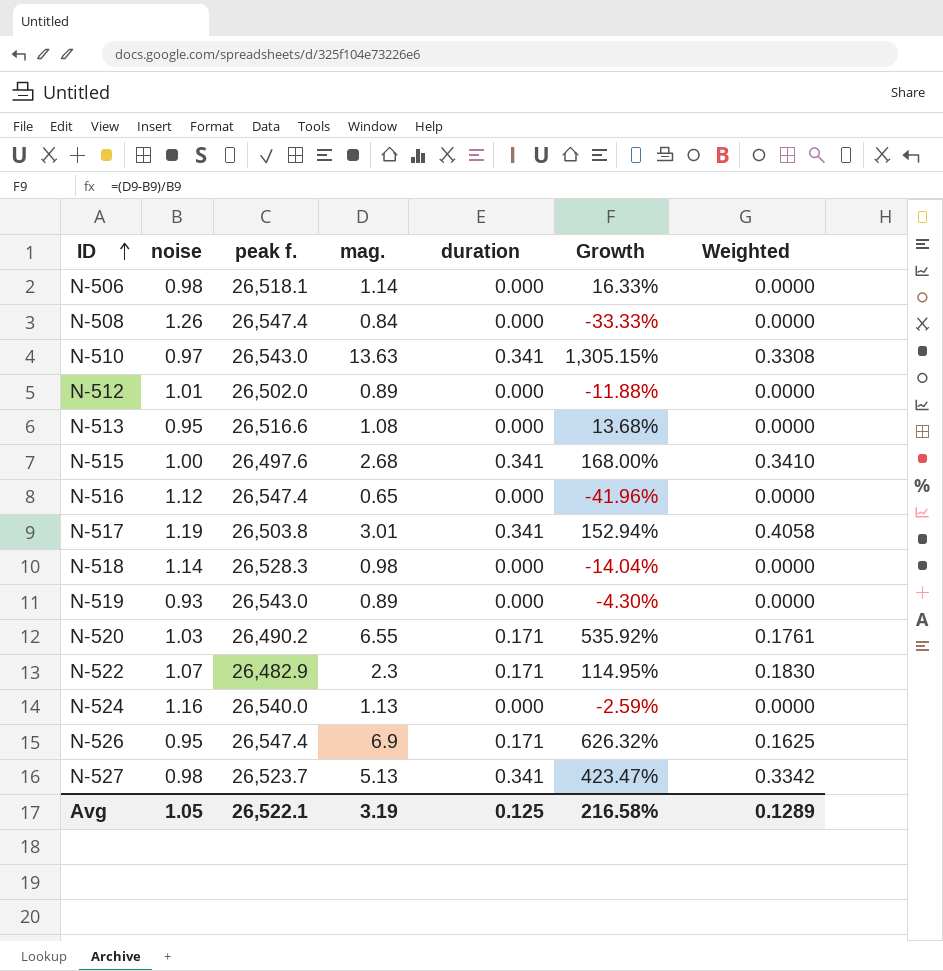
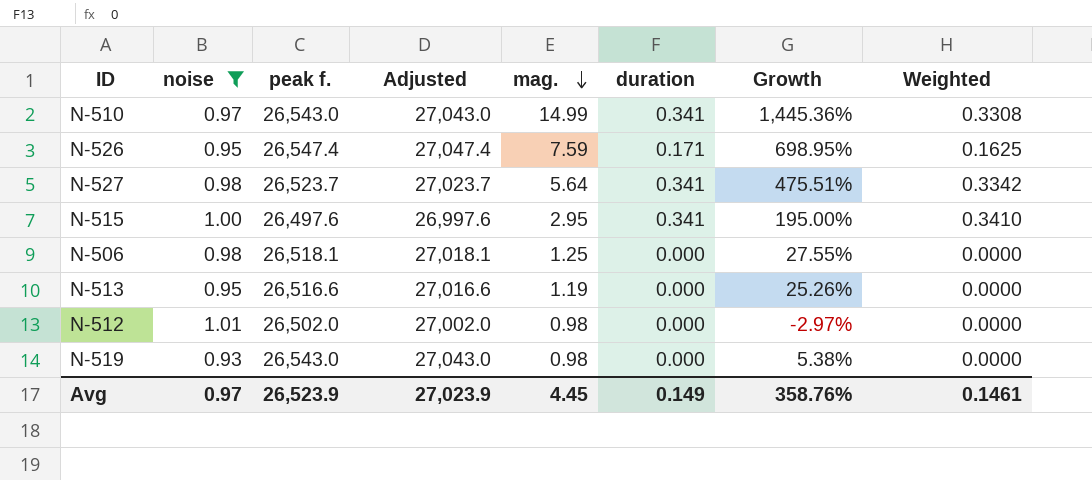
filter: none -> noise <= 1.01
row order: ID ascending -> mag. descending
column Adjusted | formula: none -> [peak f.] + 500
N-510 | mag.: 13.63 -> 14.99
N-510 | Growth: 1,305.15% -> 1,445.36%
N-526 | mag.: 6.9 -> 7.59
N-526 | Growth: 626.32% -> 698.95%
N-527 | mag.: 5.13 -> 5.64
N-527 | Growth: 423.47% -> 475.51%
N-515 | mag.: 2.68 -> 2.95
N-515 | Growth: 168.00% -> 195.00%
N-506 | mag.: 1.14 -> 1.25
N-506 | Growth: 16.33% -> 27.55%
N-513 | mag.: 1.08 -> 1.19
N-513 | Growth: 13.68% -> 25.26%
N-512 | mag.: 0.89 -> 0.98
N-512 | Growth: -11.88% -> -2.97%
N-519 | mag.: 0.89 -> 0.98
N-519 | Growth: -4.30% -> 5.38%
Avg | noise: 1.05 -> 0.97
Avg | peak f.: 26,522.1 -> 26,523.9
Avg | mag.: 3.19 -> 4.45
Avg | duration: 0.125 -> 0.149
Avg | Growth: 216.58% -> 358.76%
Avg | Weighted: 0.1289 -> 0.1461

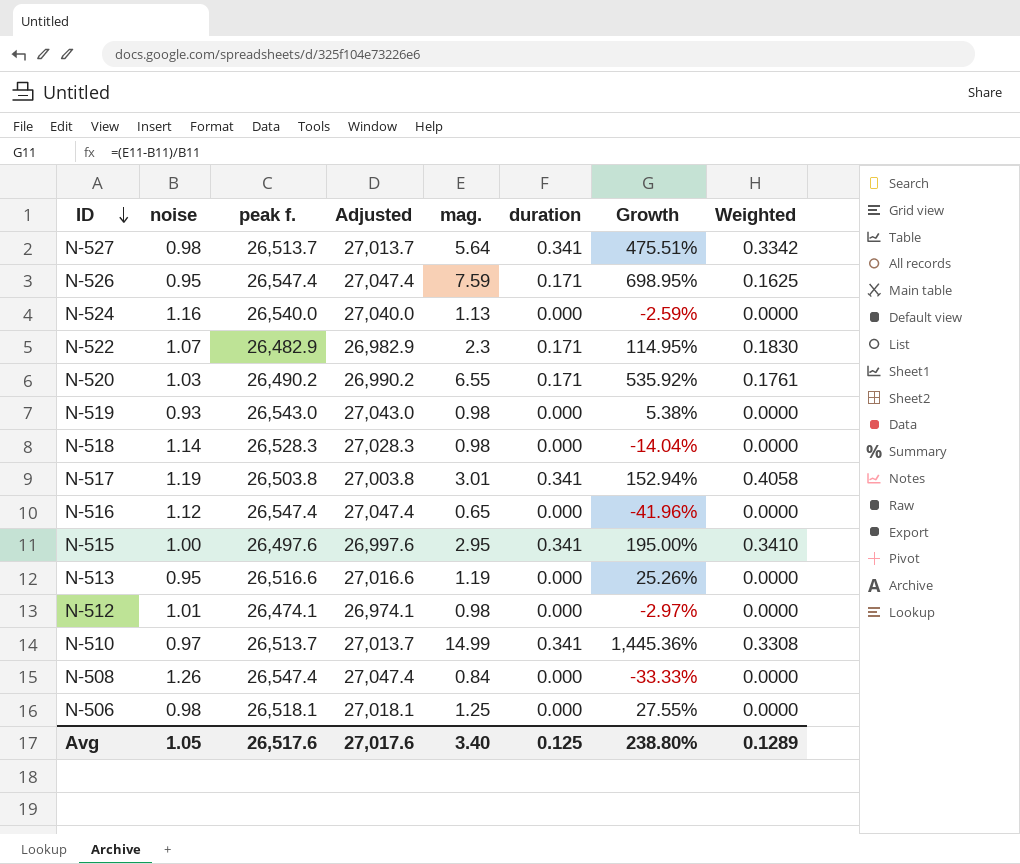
filter: noise <= 1.01 -> none
row order: mag. descending -> ID descending
N-527 | peak f.: 26,523.7 -> 26,513.7
N-527 | Adjusted: 27,023.7 -> 27,013.7
N-512 | peak f.: 26,502.0 -> 26,474.1
N-512 | Adjusted: 27,002.0 -> 26,974.1
N-510 | peak f.: 26,543.0 -> 26,513.7
N-510 | Adjusted: 27,043.0 -> 27,013.7
Avg | noise: 0.97 -> 1.05
Avg | peak f.: 26,523.9 -> 26,517.6
Avg | Adjusted: 27,023.9 -> 27,017.6
Avg | mag.: 4.45 -> 3.40
Avg | duration: 0.149 -> 0.125
Avg | Growth: 358.76% -> 238.80%
Avg | Weighted: 0.1461 -> 0.1289

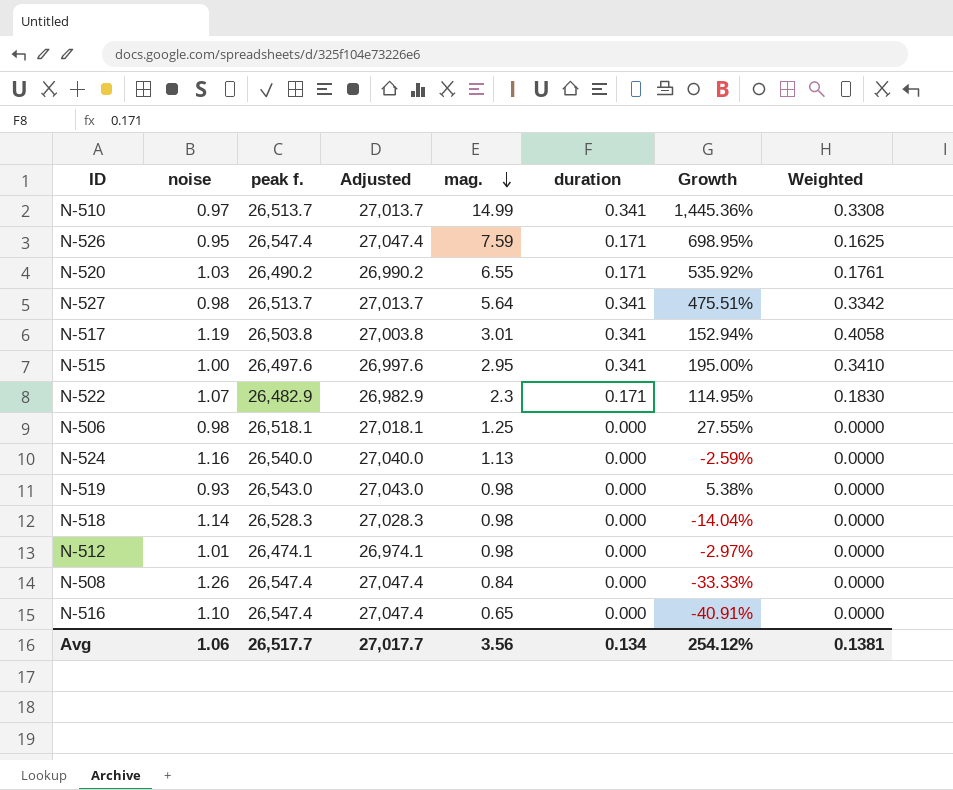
row order: ID descending -> mag. descending
row N-513: 0.95 | 26,516.6 | 27,016.6 | 1.19 | 0.000 | 25.26% | 0.0000 -> none
N-516 | noise: 1.12 -> 1.10
N-516 | Growth: -41.96% -> -40.91%
Avg | noise: 1.05 -> 1.06
Avg | peak f.: 26,517.6 -> 26,517.7
Avg | Adjusted: 27,017.6 -> 27,017.7
Avg | mag.: 3.40 -> 3.56
Avg | duration: 0.125 -> 0.134
Avg | Growth: 238.80% -> 254.12%
Avg | Weighted: 0.1289 -> 0.1381

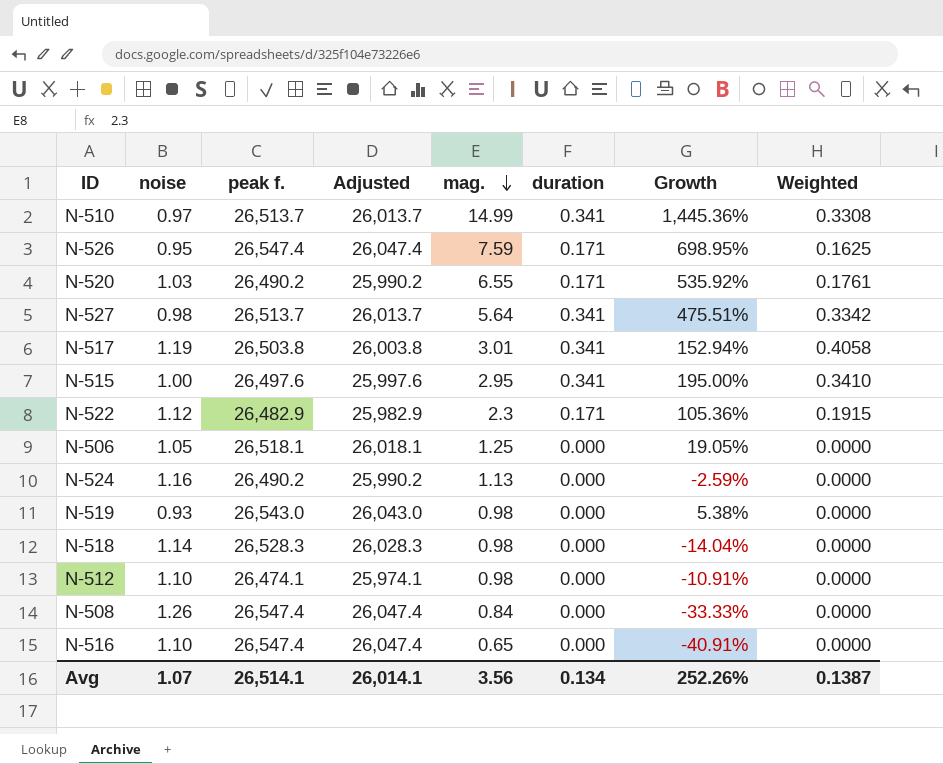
column Adjusted | formula: [peak f.] + 500 -> [peak f.] - 500
N-522 | noise: 1.07 -> 1.12
N-522 | Growth: 114.95% -> 105.36%
N-522 | Weighted: 0.1830 -> 0.1915
N-506 | noise: 0.98 -> 1.05
N-506 | Growth: 27.55% -> 19.05%
N-524 | peak f.: 26,540.0 -> 26,490.2
N-512 | noise: 1.01 -> 1.10
N-512 | Growth: -2.97% -> -10.91%
Avg | noise: 1.06 -> 1.07
Avg | peak f.: 26,517.7 -> 26,514.1
Avg | Adjusted: 27,017.7 -> 26,014.1
Avg | Growth: 254.12% -> 252.26%
Avg | Weighted: 0.1381 -> 0.1387

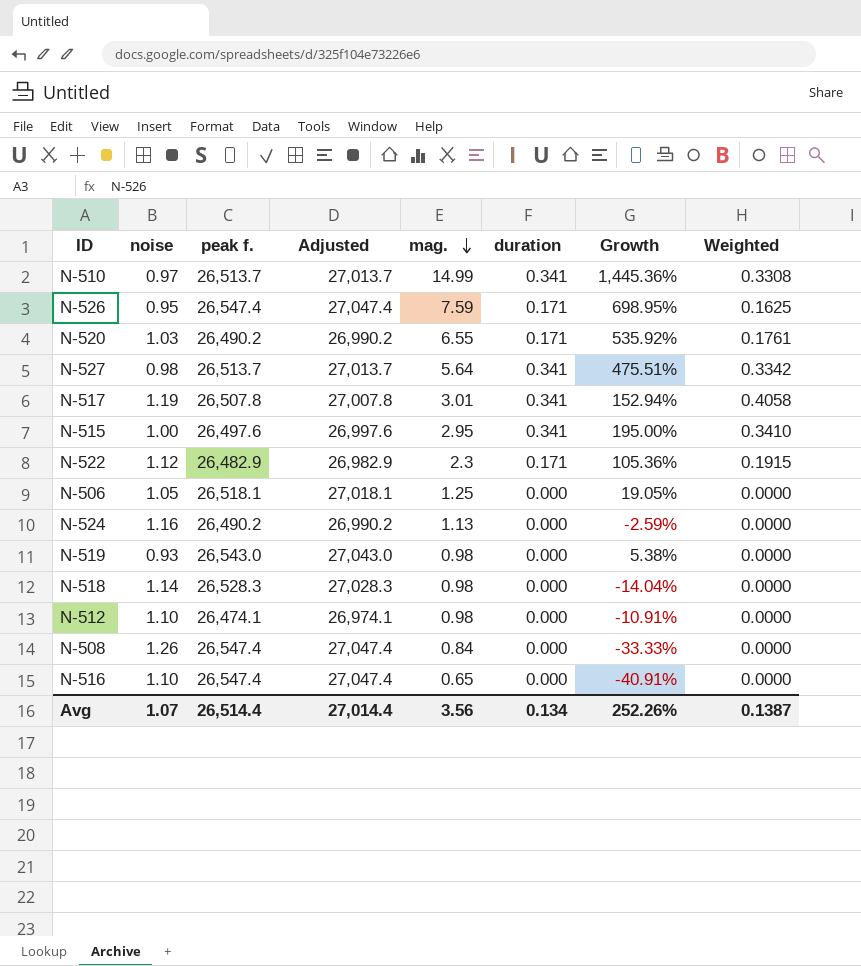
column Adjusted | formula: [peak f.] - 500 -> [peak f.] + 500
N-517 | peak f.: 26,503.8 -> 26,507.8
Avg | peak f.: 26,514.1 -> 26,514.4
Avg | Adjusted: 26,014.1 -> 27,014.4

